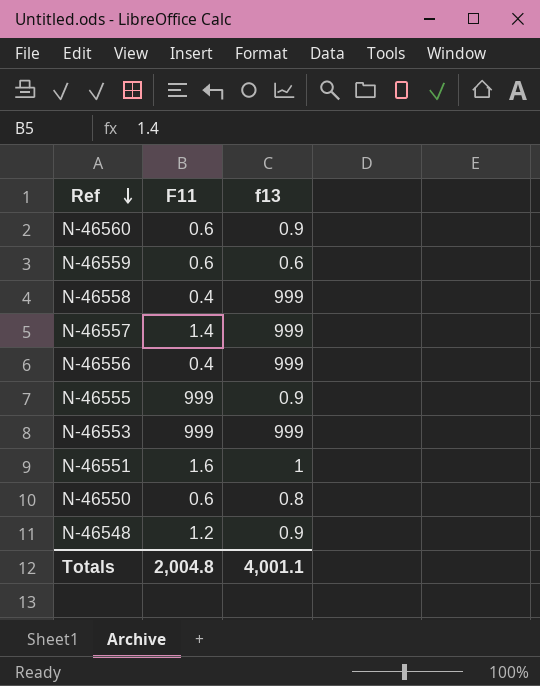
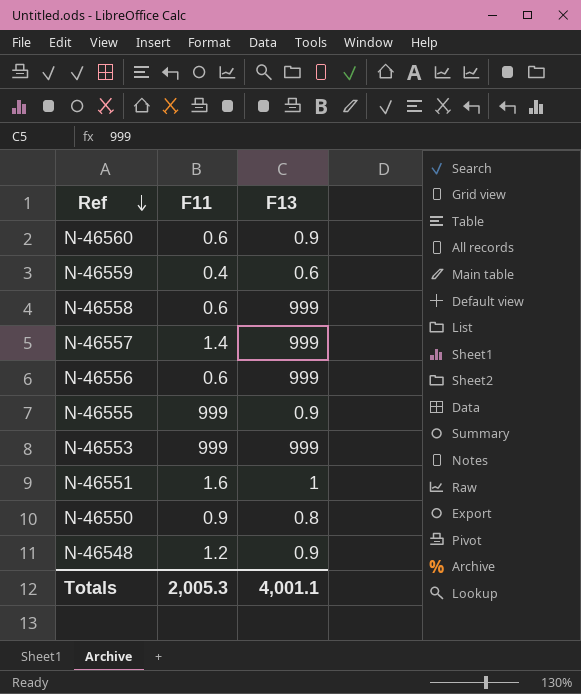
column name: f13 -> F13
N-46559 | F11: 0.6 -> 0.4
N-46558 | F11: 0.4 -> 0.6
N-46556 | F11: 0.4 -> 0.6
N-46550 | F11: 0.6 -> 0.9
Totals | F11: 2,004.8 -> 2,005.3

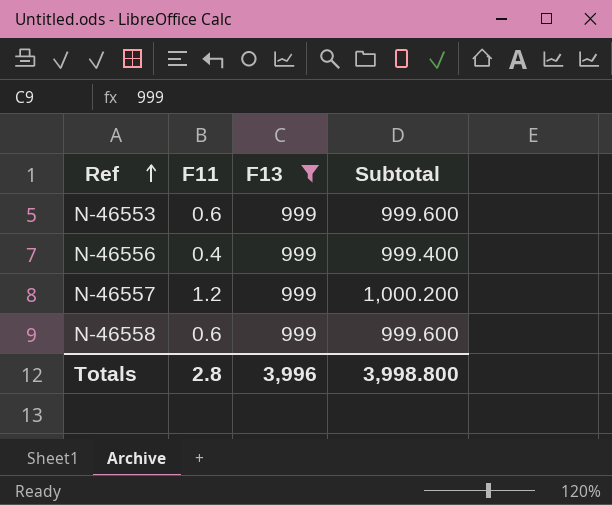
filter: none -> F13 = 999
row order: Ref descending -> Ref ascending
column Subtotal | formula: none -> [F11] + [F13]
N-46553 | F11: 999 -> 0.6
N-46556 | F11: 0.6 -> 0.4
N-46557 | F11: 1.4 -> 1.2
Totals | F11: 2,005.3 -> 2.8
Totals | F13: 4,001.1 -> 3,996

